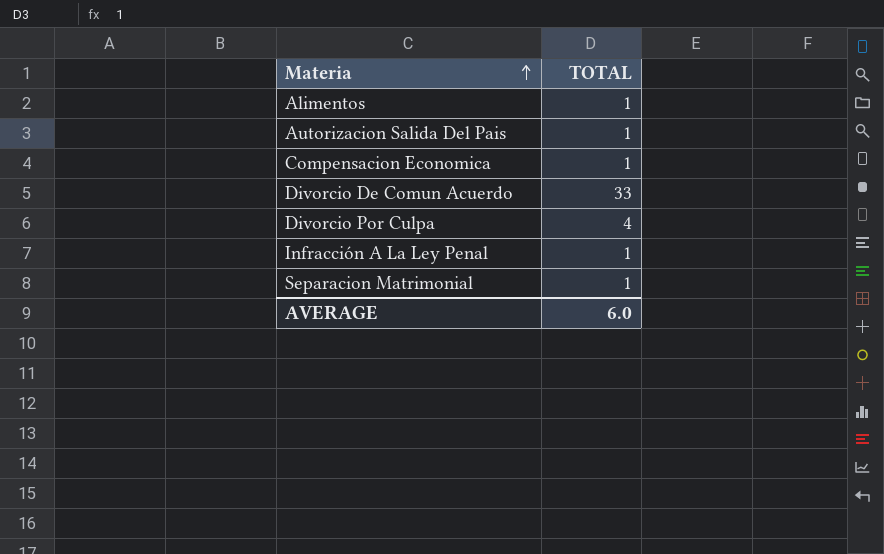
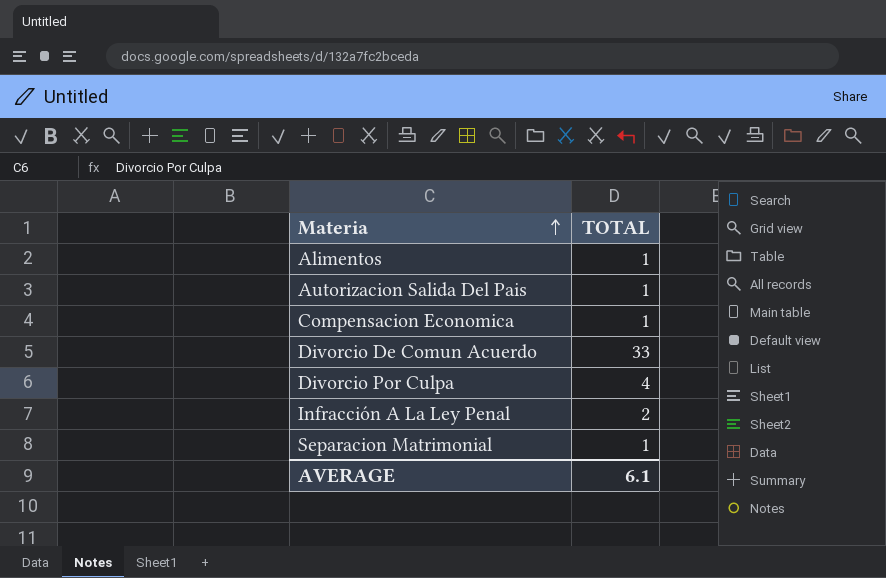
Infracción A La Ley Penal | TOTAL: 1 -> 2
AVERAGE | TOTAL: 6.0 -> 6.1

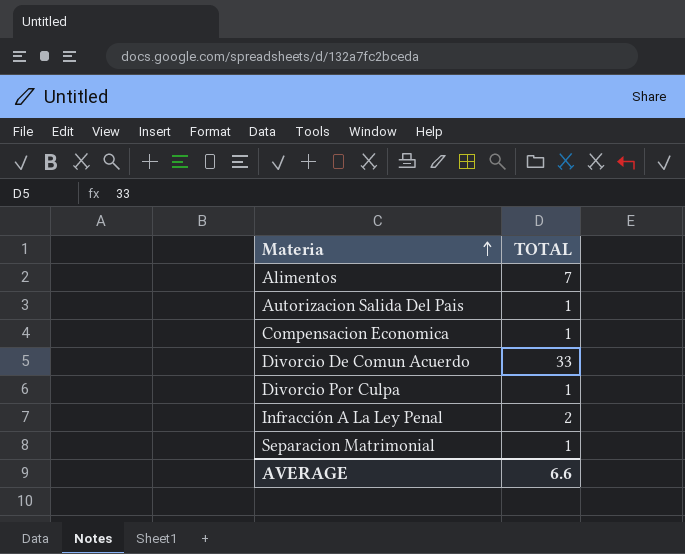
Alimentos | TOTAL: 1 -> 7
Divorcio Por Culpa | TOTAL: 4 -> 1
AVERAGE | TOTAL: 6.1 -> 6.6

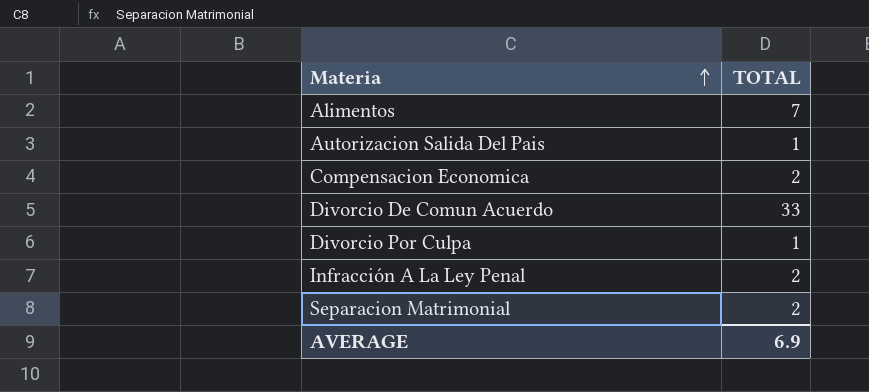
Compensacion Economica | TOTAL: 1 -> 2
Separacion Matrimonial | TOTAL: 1 -> 2
AVERAGE | TOTAL: 6.6 -> 6.9

